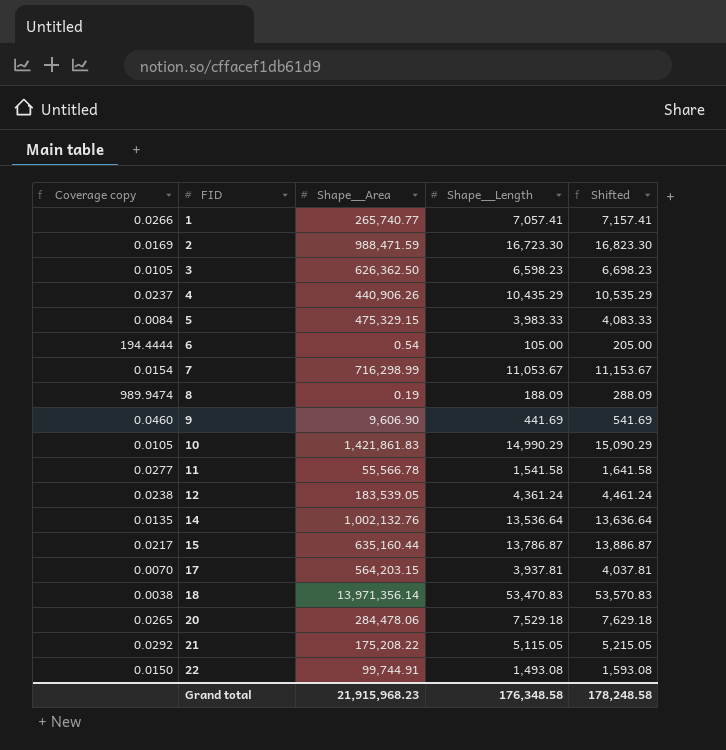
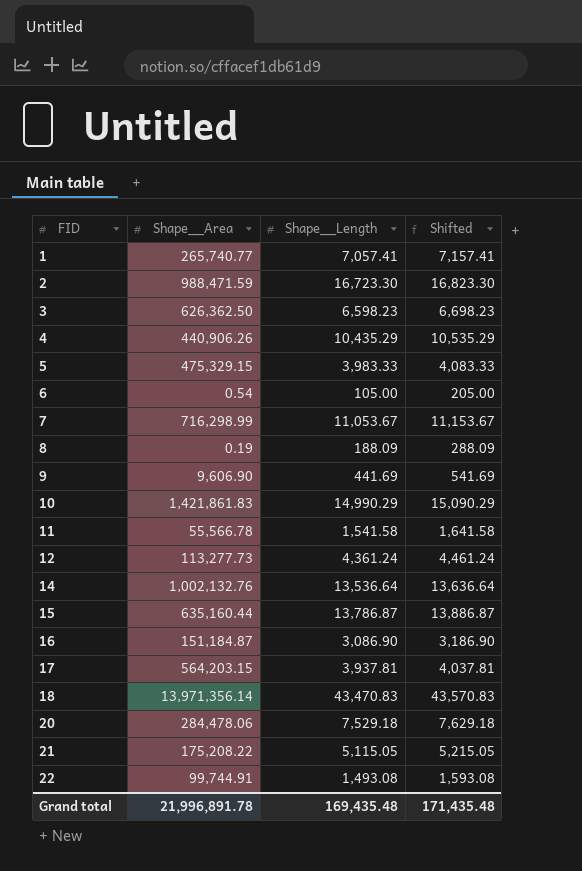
column Coverage copy | formula: [Shape__Length] / [Shape__Area] -> none
12 | Shape__Area: 183,539.05 -> 113,277.73
row 16: none -> 151,184.87 | 3,086.90 | 3,186.90
18 | Shape__Length: 53,470.83 -> 43,470.83
18 | Shifted: 53,570.83 -> 43,570.83
Grand total | Shape__Area: 21,915,968.23 -> 21,996,891.78
Grand total | Shape__Length: 176,348.58 -> 169,435.48
Grand total | Shifted: 178,248.58 -> 171,435.48

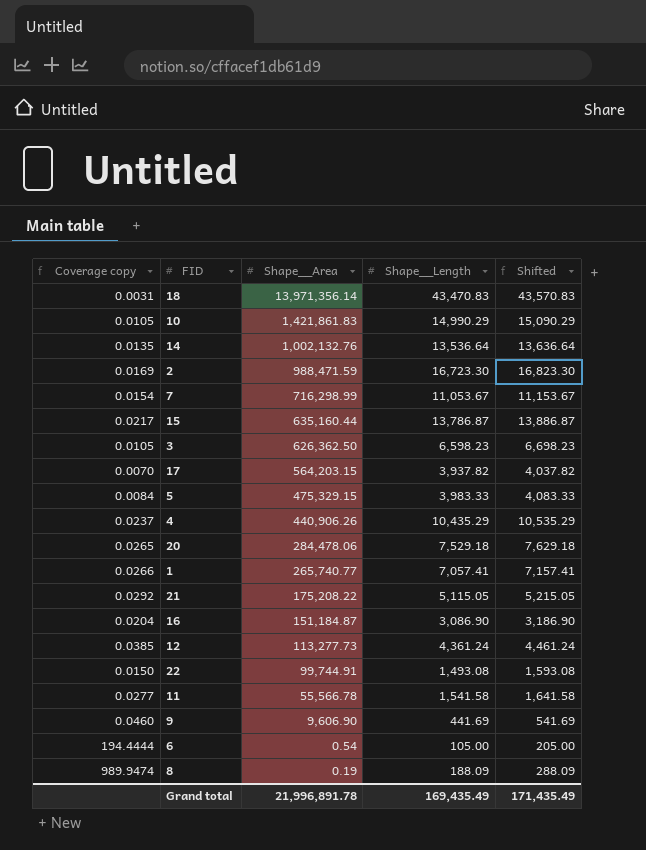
row order: FID ascending -> Shape__Area descending
column Coverage copy | formula: none -> [Shape__Length] / [Shape__Area]
17 | Shape__Length: 3,937.81 -> 3,937.82
17 | Shifted: 4,037.81 -> 4,037.82
Grand total | Shape__Length: 169,435.48 -> 169,435.49
Grand total | Shifted: 171,435.48 -> 171,435.49

